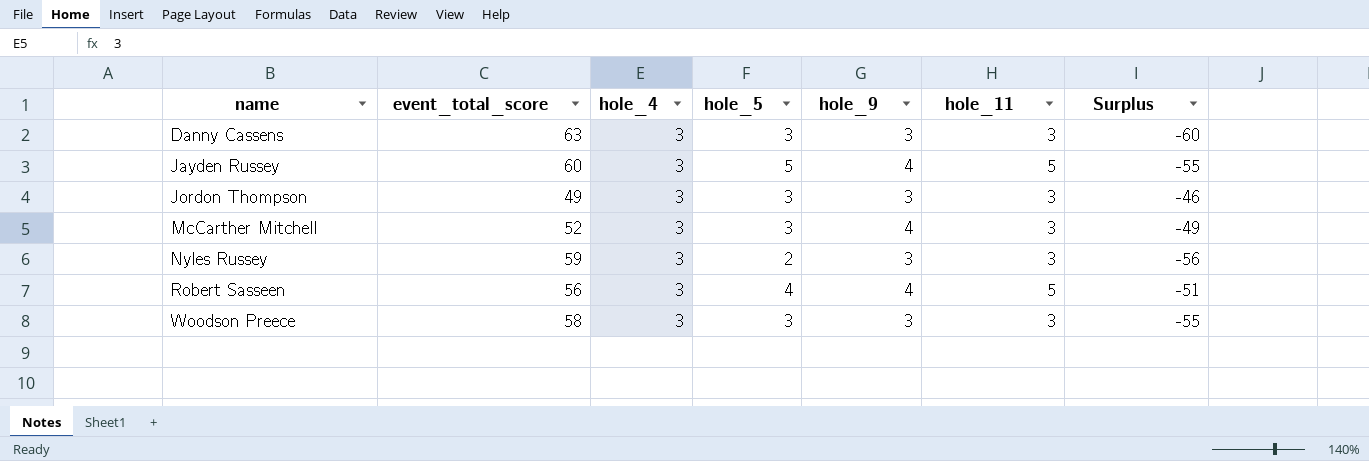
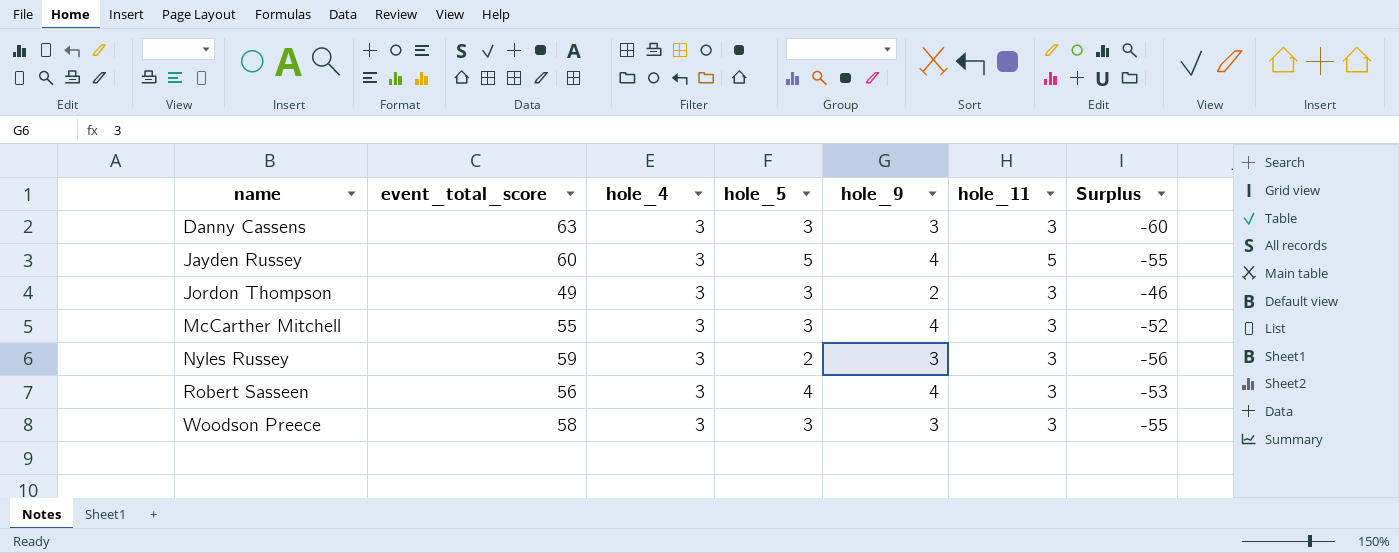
Jordon Thompson | hole_9: 3 -> 2
McCarther Mitchell | event_total_score: 52 -> 55
McCarther Mitchell | Surplus: -49 -> -52
Robert Sasseen | hole_11: 5 -> 3
Robert Sasseen | Surplus: -51 -> -53

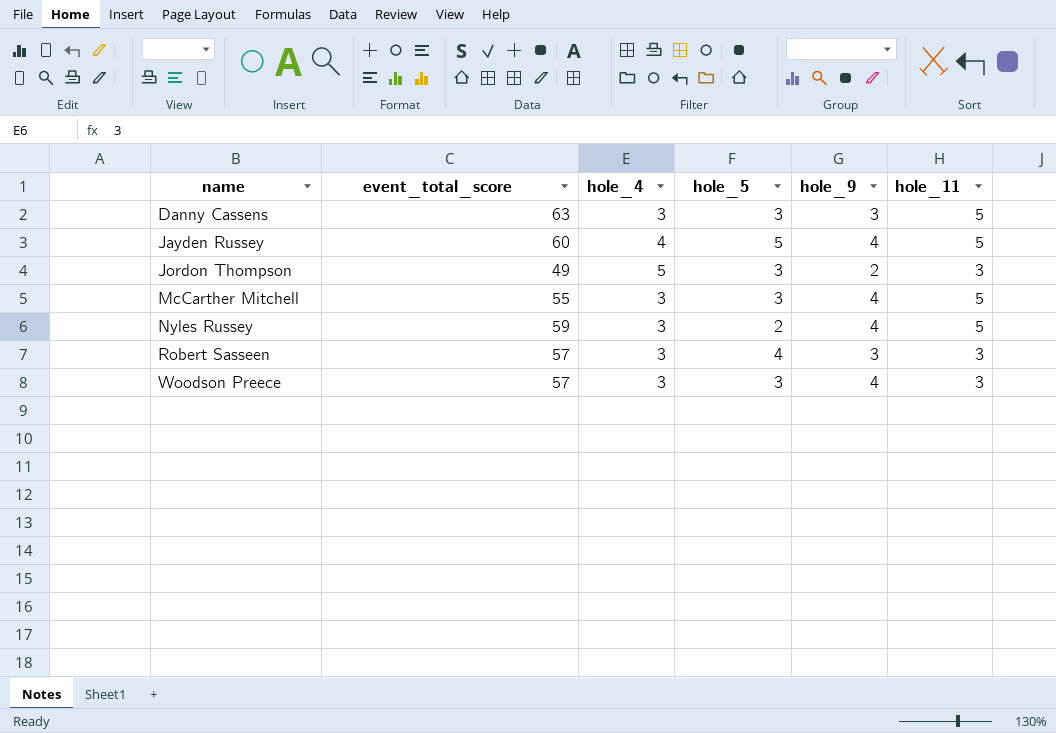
column Surplus | formula: [hole_11] - [event_total_score] -> none
Danny Cassens | hole_11: 3 -> 5
Jayden Russey | hole_4: 3 -> 4
Jordon Thompson | hole_4: 3 -> 5
McCarther Mitchell | hole_11: 3 -> 5
Nyles Russey | hole_9: 3 -> 4
Nyles Russey | hole_11: 3 -> 5
Robert Sasseen | event_total_score: 56 -> 57
Robert Sasseen | hole_9: 4 -> 3
Woodson Preece | event_total_score: 58 -> 57
Woodson Preece | hole_9: 3 -> 4

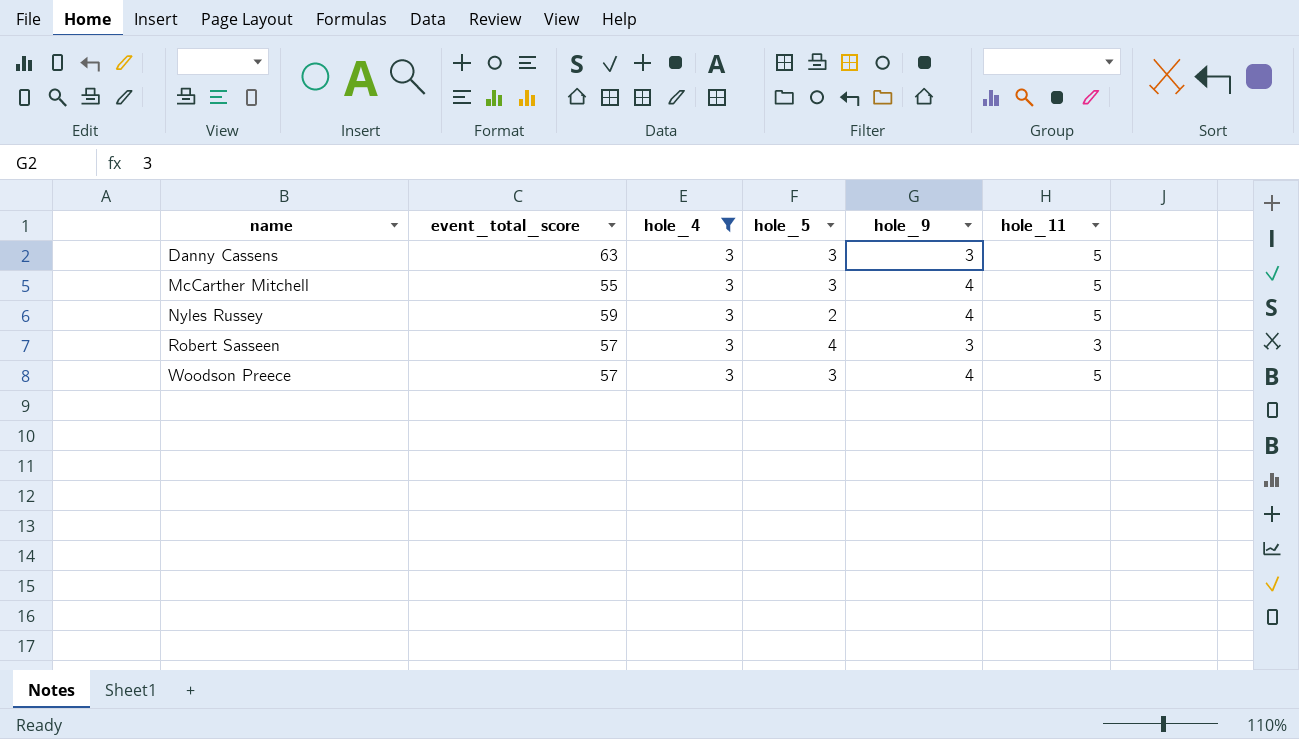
filter: none -> hole_4 = 3
Woodson Preece | hole_11: 3 -> 5

